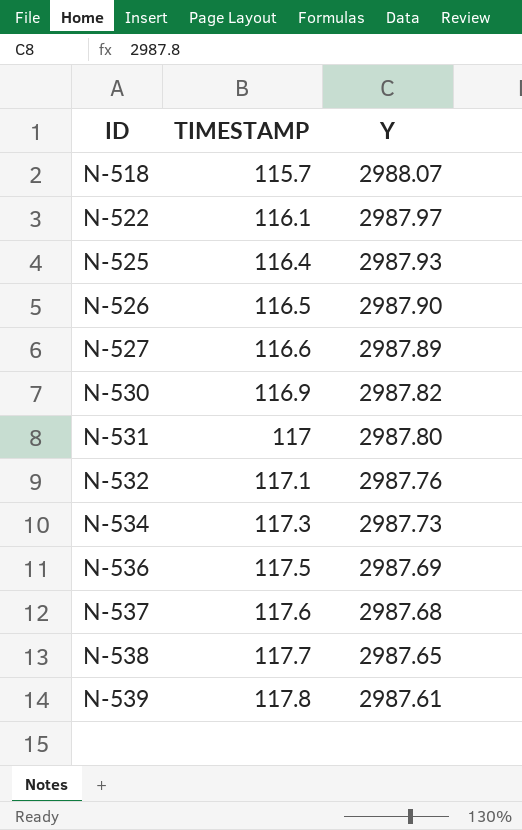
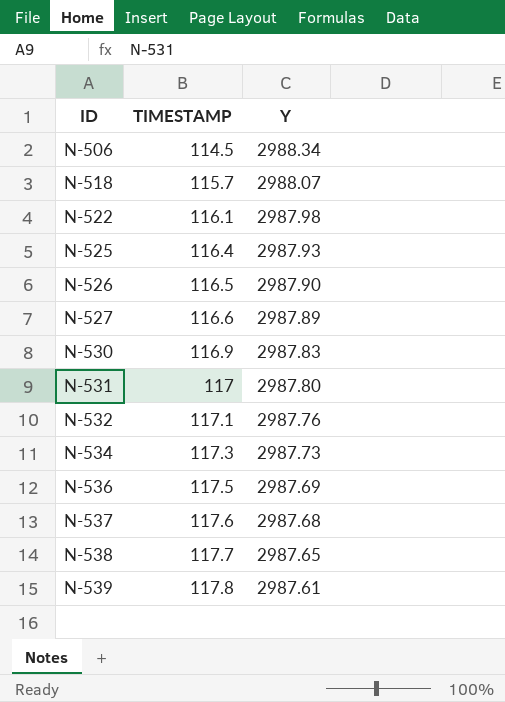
row N-506: none -> 114.5 | 2988.34
N-522 | Y: 2987.97 -> 2987.98
N-530 | Y: 2987.82 -> 2987.83

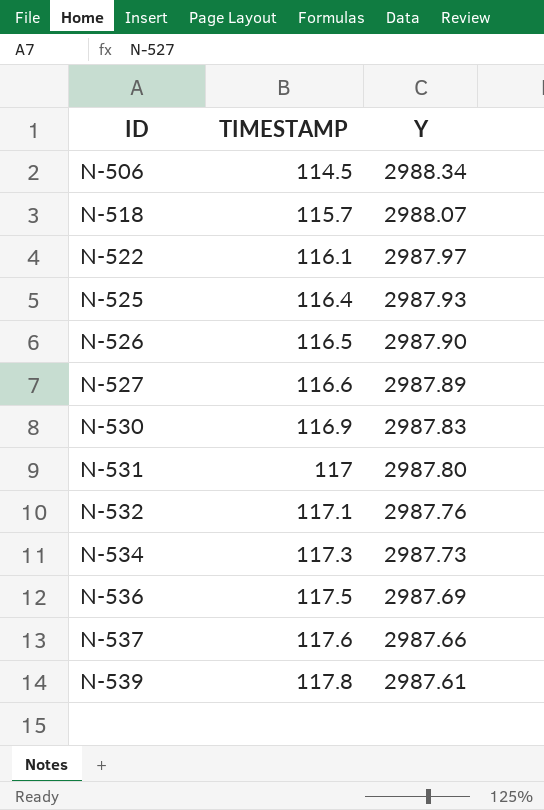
row N-538: 117.7 | 2987.65 -> none
N-522 | Y: 2987.98 -> 2987.97
N-537 | Y: 2987.68 -> 2987.66

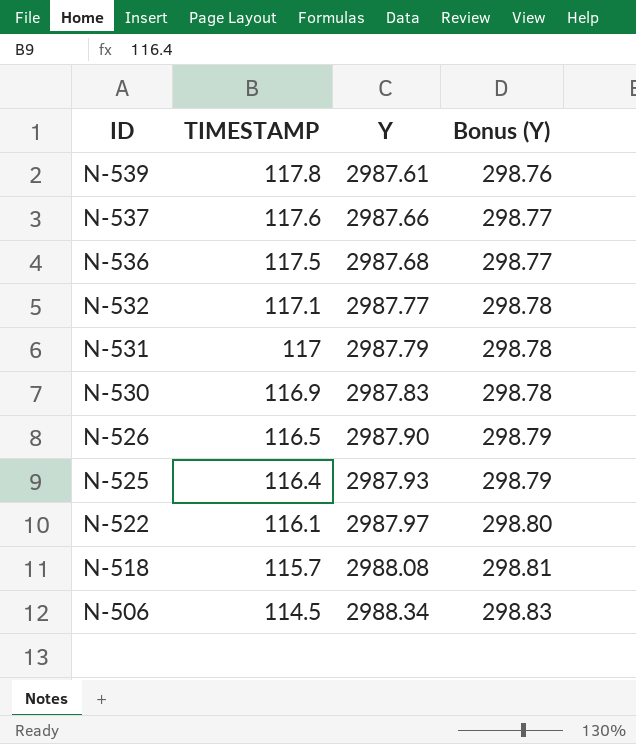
row order: ID ascending -> ID descending
column Bonus (Y) | formula: none -> [Y] * 0.1
row N-527: 116.6 | 2987.89 -> none
row N-534: 117.3 | 2987.73 -> none
N-536 | Y: 2987.69 -> 2987.68
N-532 | Y: 2987.76 -> 2987.77
N-531 | Y: 2987.80 -> 2987.79
N-518 | Y: 2988.07 -> 2988.08

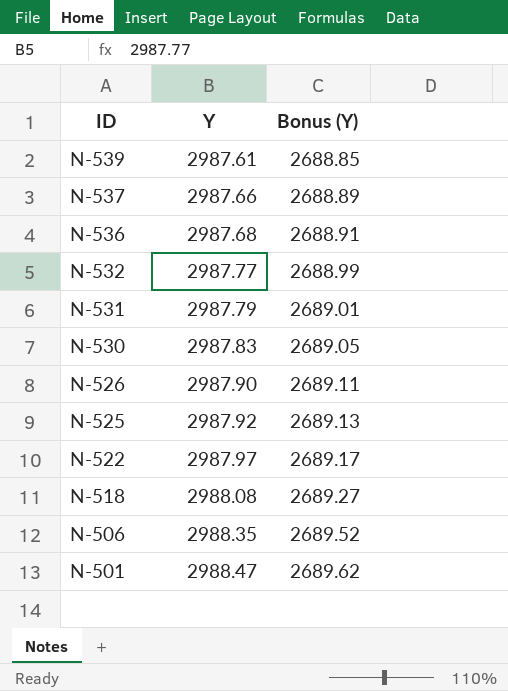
column TIMESTAMP | position: 2 -> none
column Bonus (Y) | formula: [Y] * 0.1 -> [Y] * 0.9
N-525 | Y: 2987.93 -> 2987.92
N-506 | Y: 2988.34 -> 2988.35
row N-501: none -> 2988.47 | 2689.62

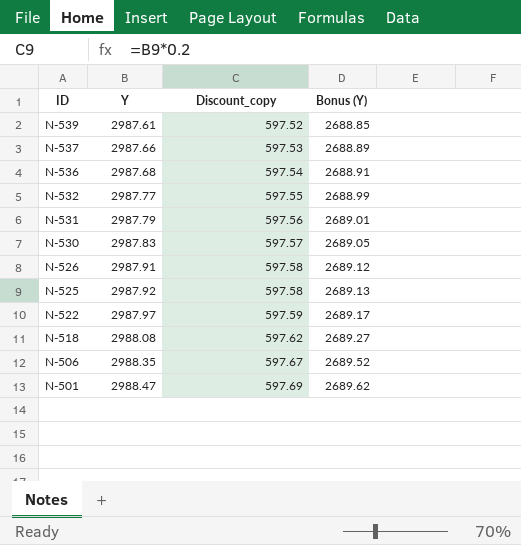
column Discount_copy | formula: none -> [Y] * 0.2
N-526 | Y: 2987.90 -> 2987.91
N-526 | Bonus (Y): 2689.11 -> 2689.12

